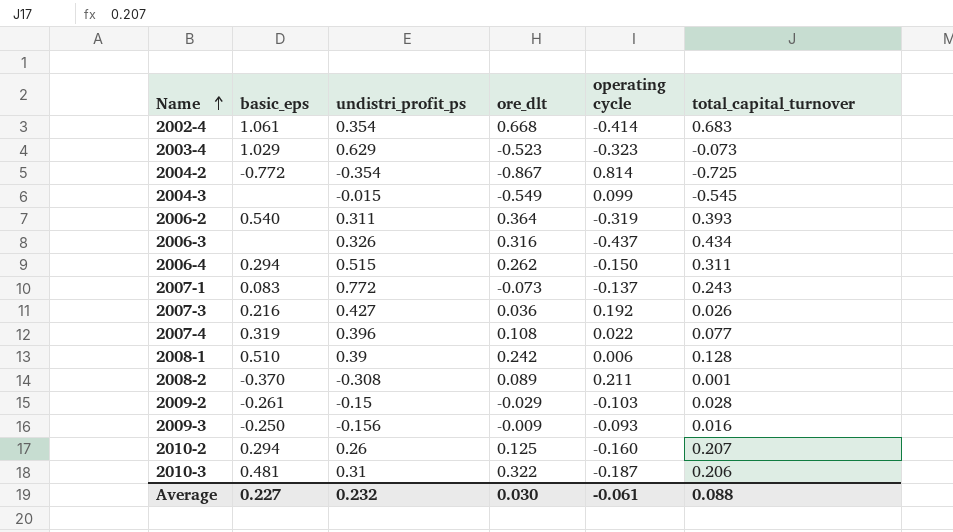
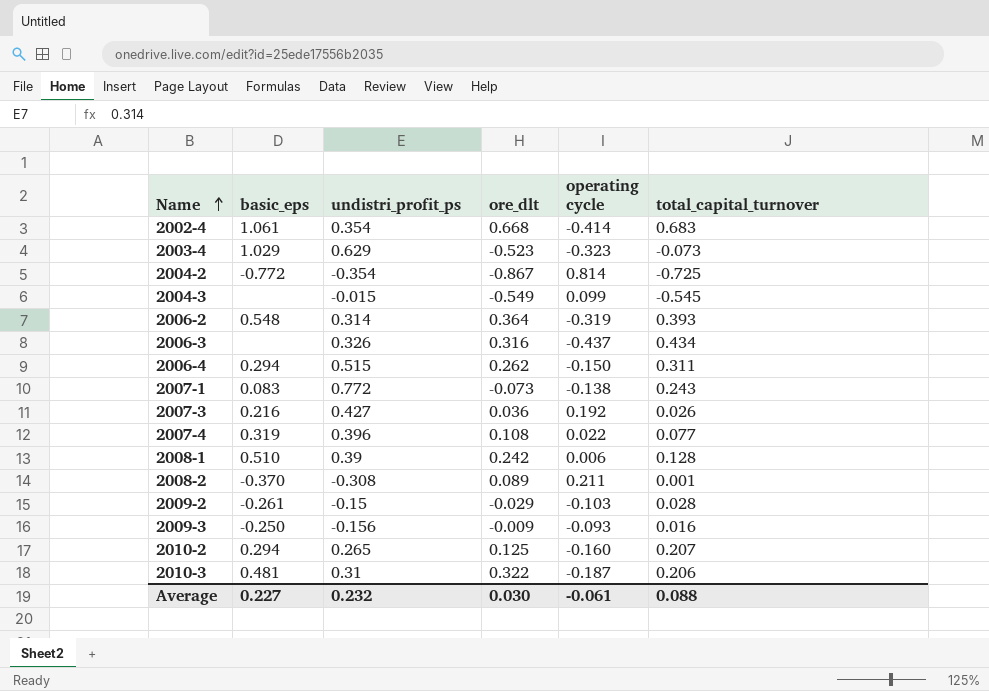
2006-2 | basic_eps: 0.540 -> 0.548
2006-2 | undistri_profit_ps: 0.311 -> 0.314
2007-1 | operating cycle: -0.137 -> -0.138
2010-2 | undistri_profit_ps: 0.26 -> 0.265

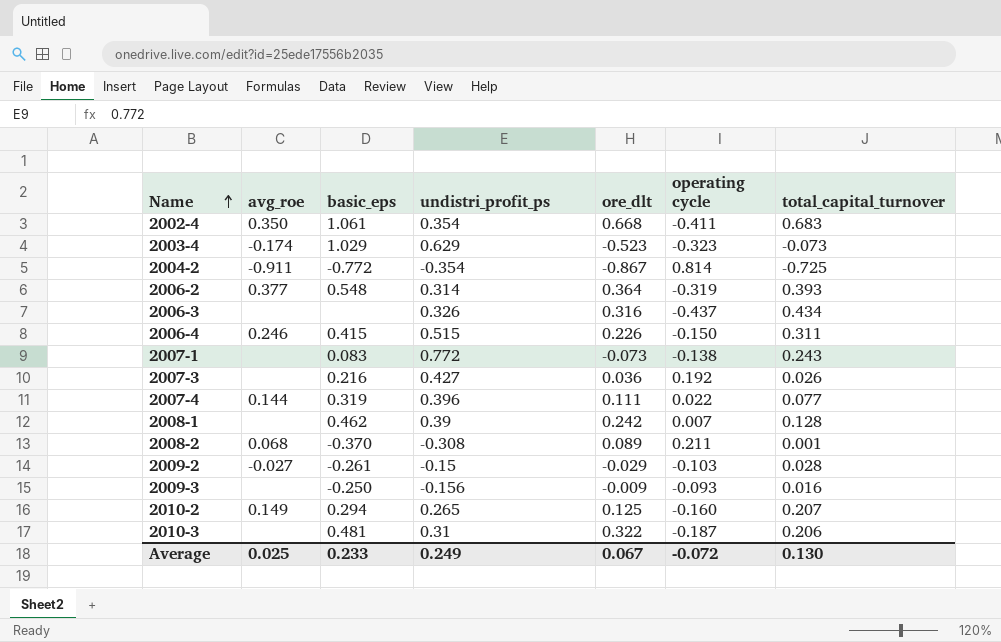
column avg_roe | position: none -> 2
row 2004-3: none | -0.015 | -0.549 | 0.099 | -0.545 -> none
2002-4 | operating cycle: -0.414 -> -0.411
2006-4 | basic_eps: 0.294 -> 0.415
2006-4 | ore_dlt: 0.262 -> 0.226
2007-4 | ore_dlt: 0.108 -> 0.111
2008-1 | basic_eps: 0.510 -> 0.462
2008-1 | operating cycle: 0.006 -> 0.007
Average | basic_eps: 0.227 -> 0.233
Average | undistri_profit_ps: 0.232 -> 0.249
Average | ore_dlt: 0.030 -> 0.067
Average | operating cycle: -0.061 -> -0.072
Average | total_capital_turnover: 0.088 -> 0.130

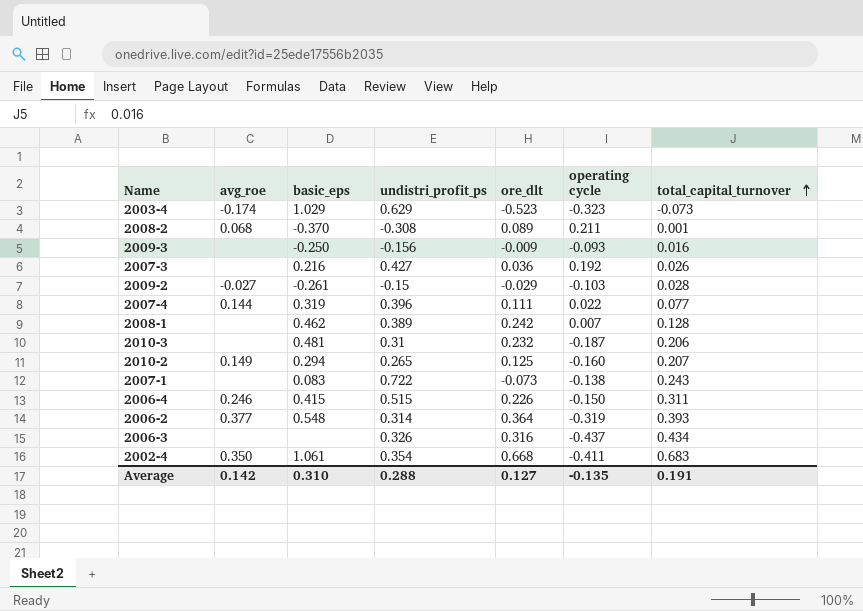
row order: Name ascending -> total_capital_turnover ascending
row 2004-2: -0.911 | -0.772 | -0.354 | -0.867 | 0.814 | -0.725 -> none
2008-1 | undistri_profit_ps: 0.39 -> 0.389
2010-3 | ore_dlt: 0.322 -> 0.232
2007-1 | undistri_profit_ps: 0.772 -> 0.722
Average | avg_roe: 0.025 -> 0.142
Average | basic_eps: 0.233 -> 0.310
Average | undistri_profit_ps: 0.249 -> 0.288
Average | ore_dlt: 0.067 -> 0.127
Average | operating cycle: -0.072 -> -0.135
Average | total_capital_turnover: 0.130 -> 0.191

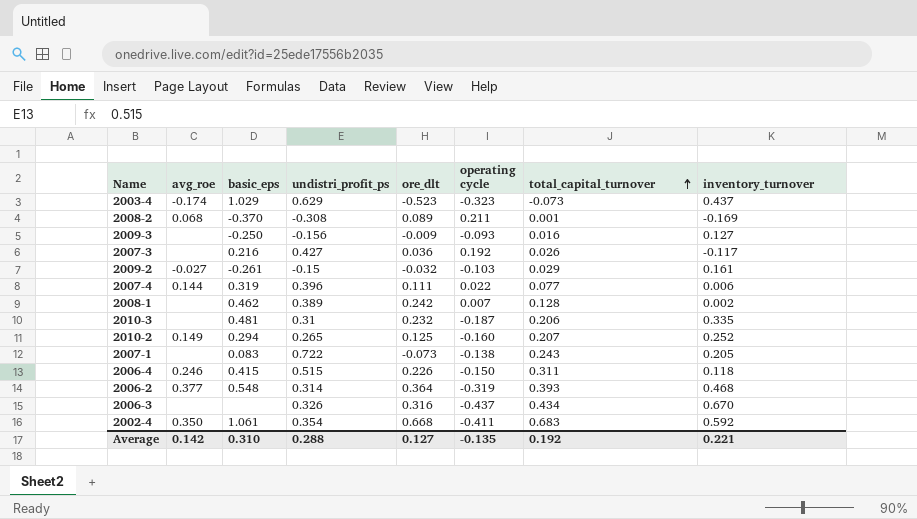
column inventory_turnover | position: none -> 8
2009-2 | ore_dlt: -0.029 -> -0.032
2009-2 | total_capital_turnover: 0.028 -> 0.029
Average | total_capital_turnover: 0.191 -> 0.192

